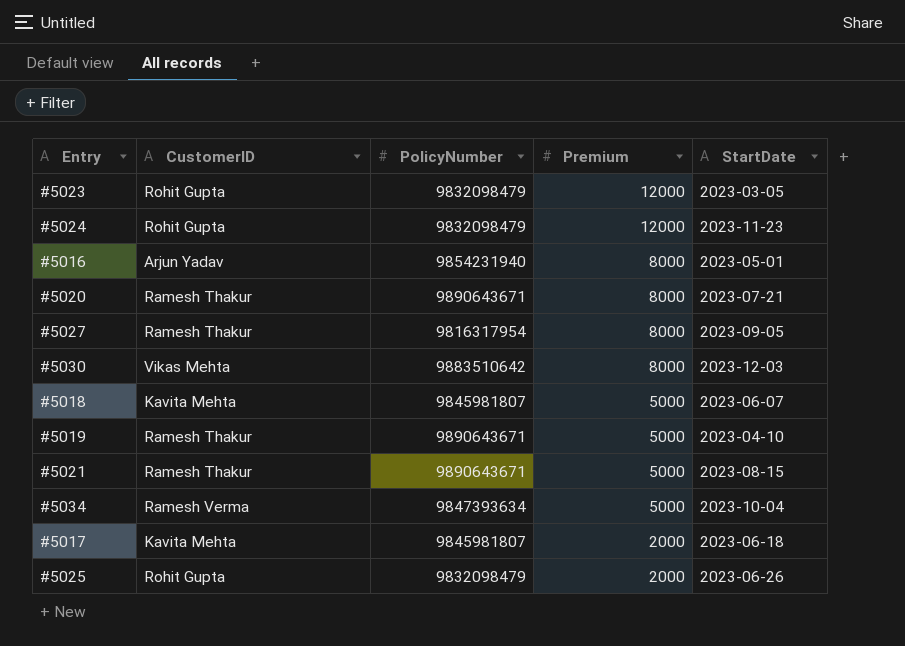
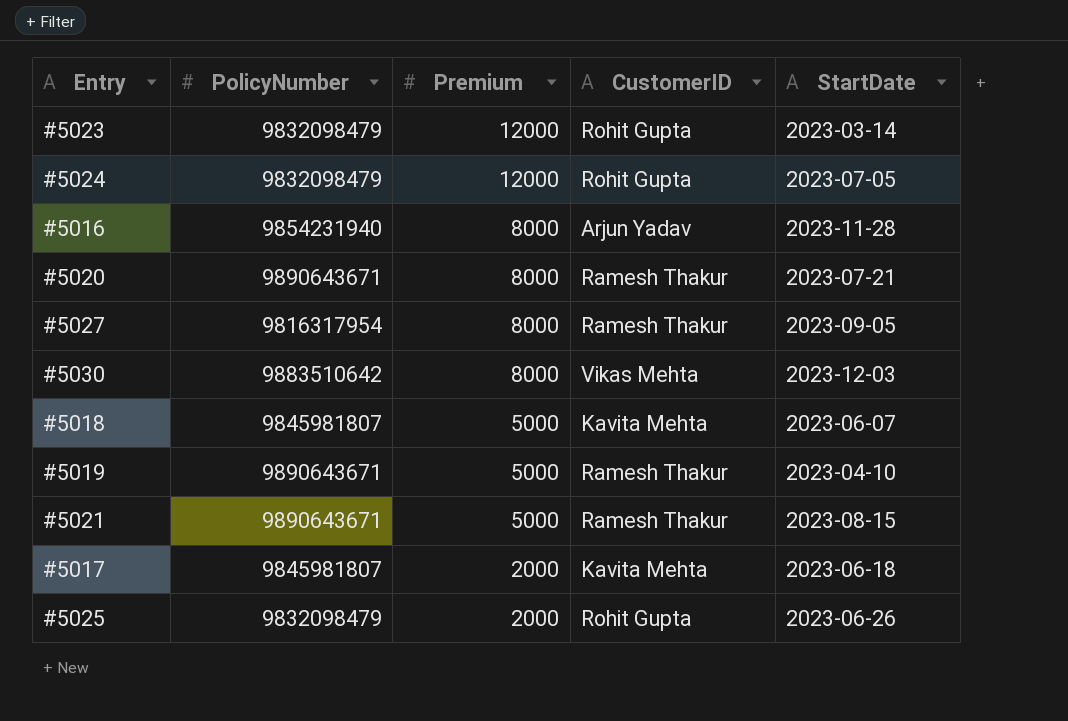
column CustomerID | position: 2 -> 4
row #5034: Ramesh Verma | 9847393634 | 5000 | 2023-10-04 -> none
#5023 | StartDate: 2023-03-05 -> 2023-03-14
#5024 | StartDate: 2023-11-23 -> 2023-07-05
#5016 | StartDate: 2023-05-01 -> 2023-11-28

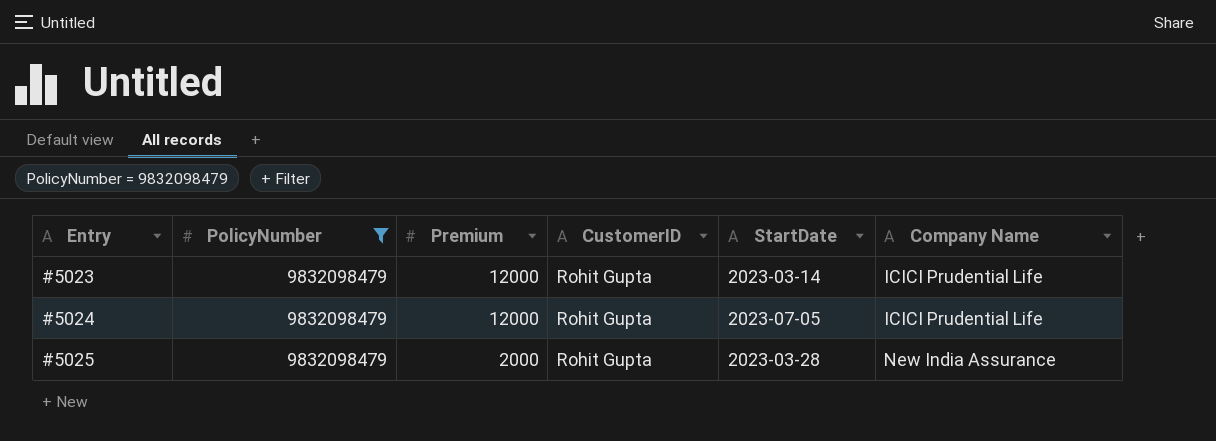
filter: none -> PolicyNumber = 9832098479
column Company Name | position: none -> 6
#5025 | StartDate: 2023-06-26 -> 2023-03-28

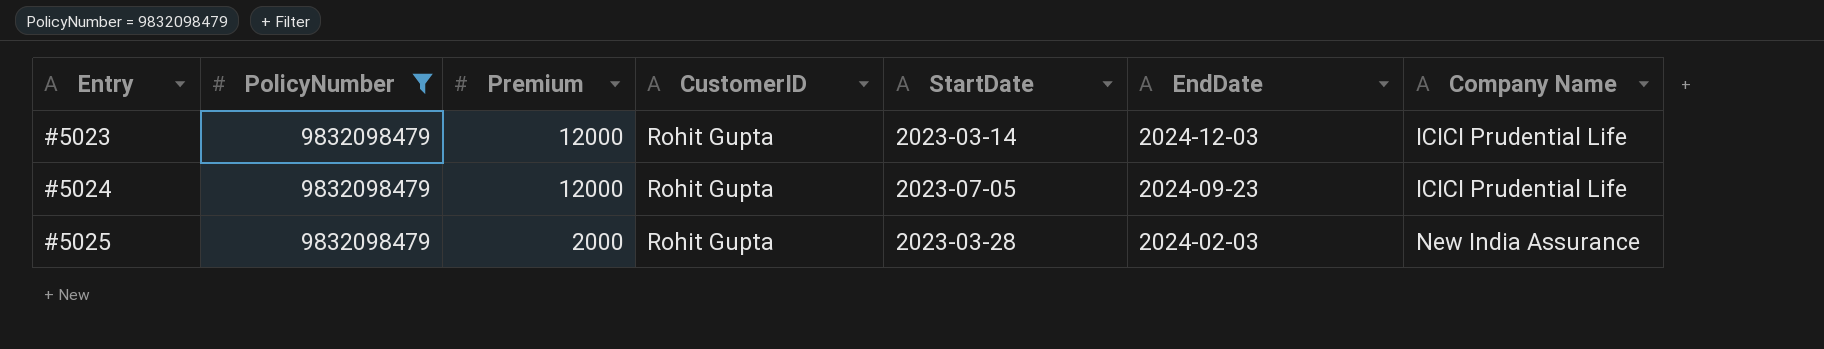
column EndDate | position: none -> 6

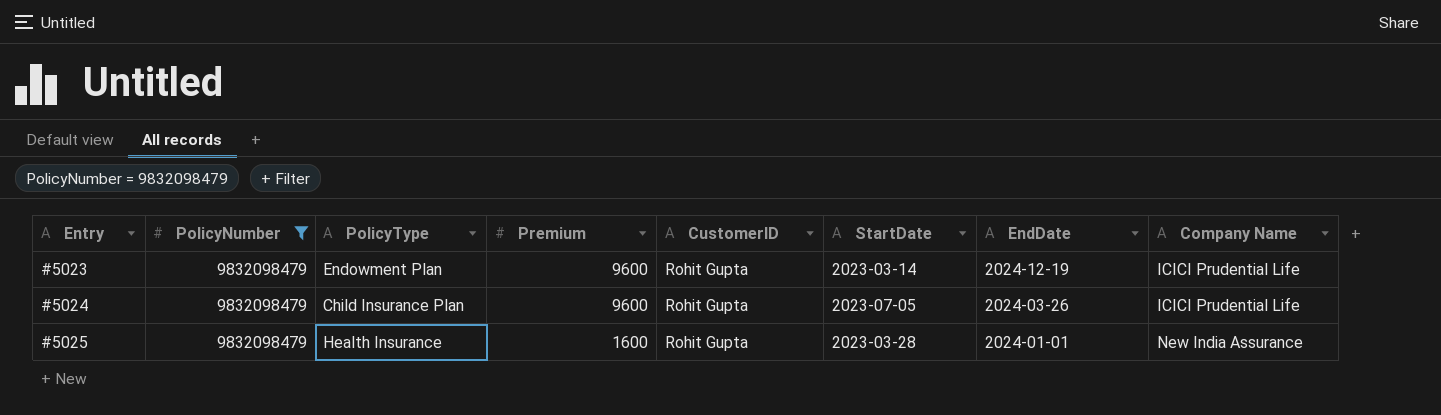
column PolicyType | position: none -> 3
#5023 | Premium: 12000 -> 9600
#5023 | EndDate: 2024-12-03 -> 2024-12-19
#5024 | Premium: 12000 -> 9600
#5024 | EndDate: 2024-09-23 -> 2024-03-26
#5025 | Premium: 2000 -> 1600
#5025 | EndDate: 2024-02-03 -> 2024-01-01

